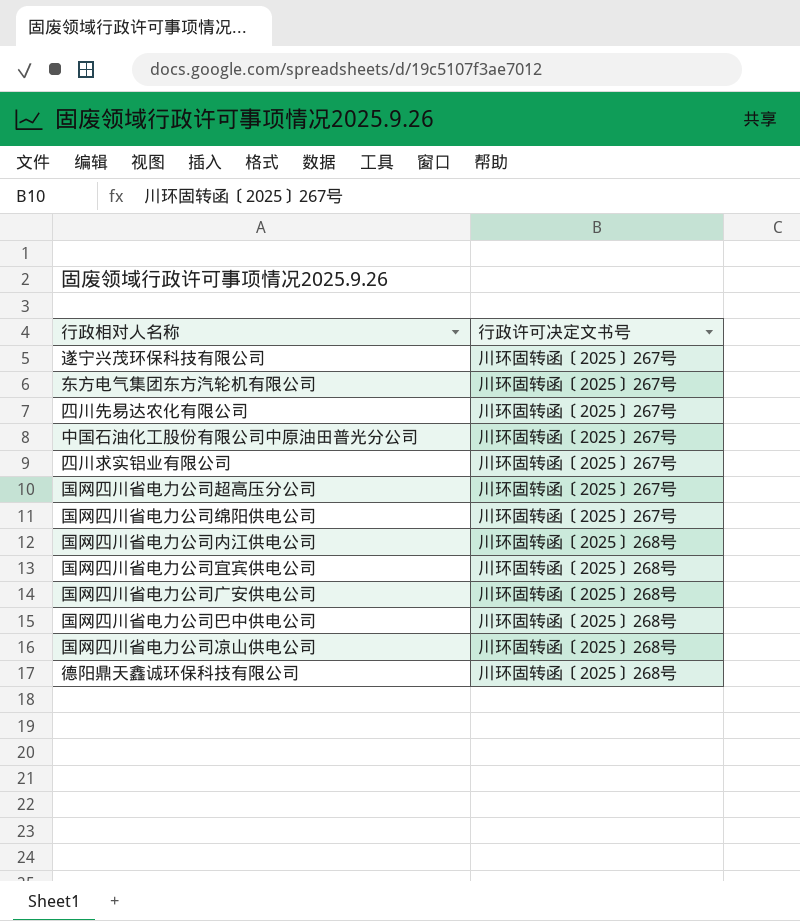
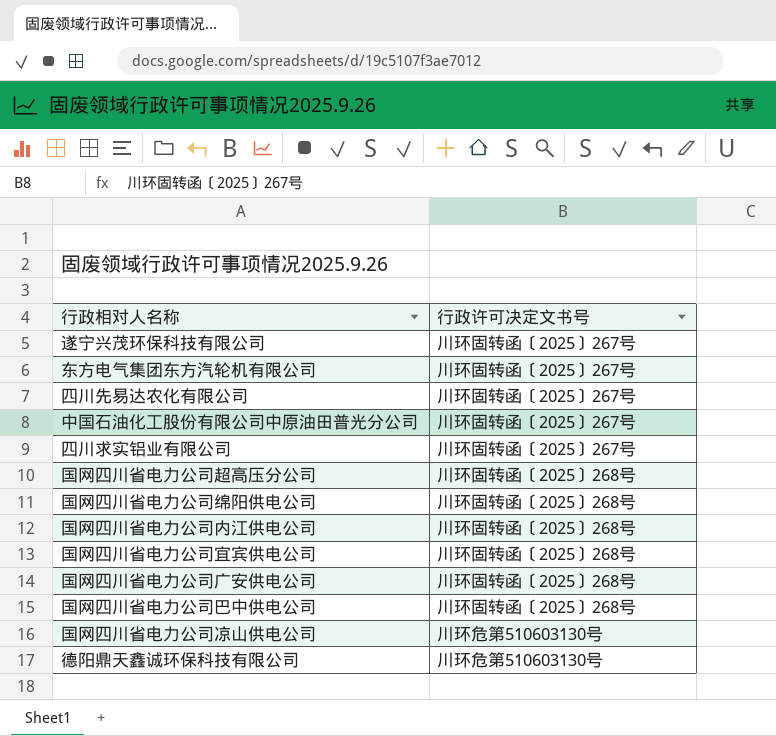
国网四川省电力公司超高压分公司 | 行政许可决定文书号: 川环固转函〔2025〕267号 -> 川环固转函〔2025〕268号
国网四川省电力公司绵阳供电公司 | 行政许可决定文书号: 川环固转函〔2025〕267号 -> 川环固转函〔2025〕268号
国网四川省电力公司凉山供电公司 | 行政许可决定文书号: 川环固转函〔2025〕268号 -> 川环危第510603130号
德阳鼎天鑫诚环保科技有限公司 | 行政许可决定文书号: 川环固转函〔2025〕268号 -> 川环危第510603130号

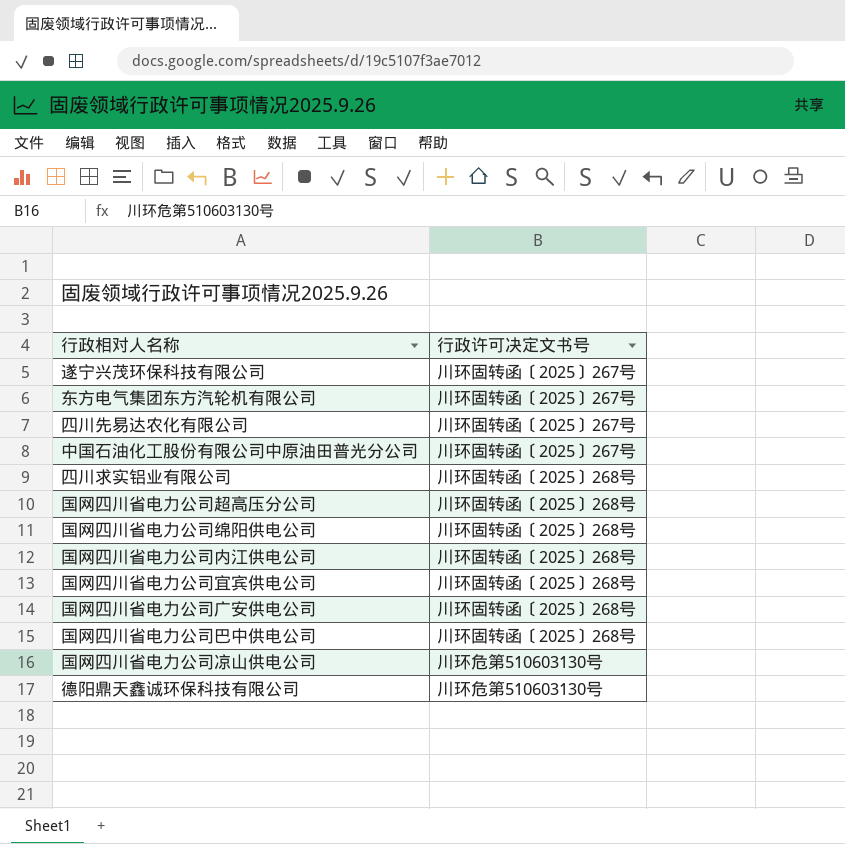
四川求实铝业有限公司 | 行政许可决定文书号: 川环固转函〔2025〕267号 -> 川环固转函〔2025〕268号

